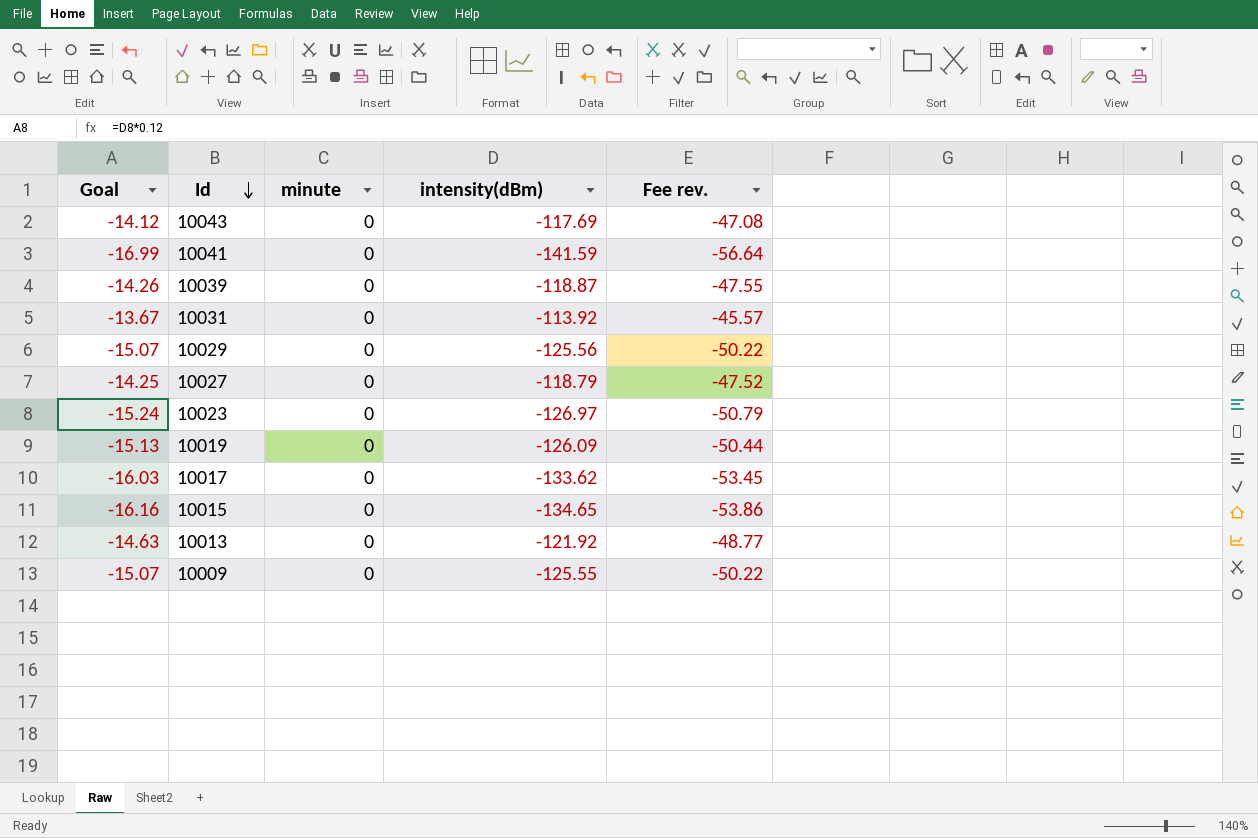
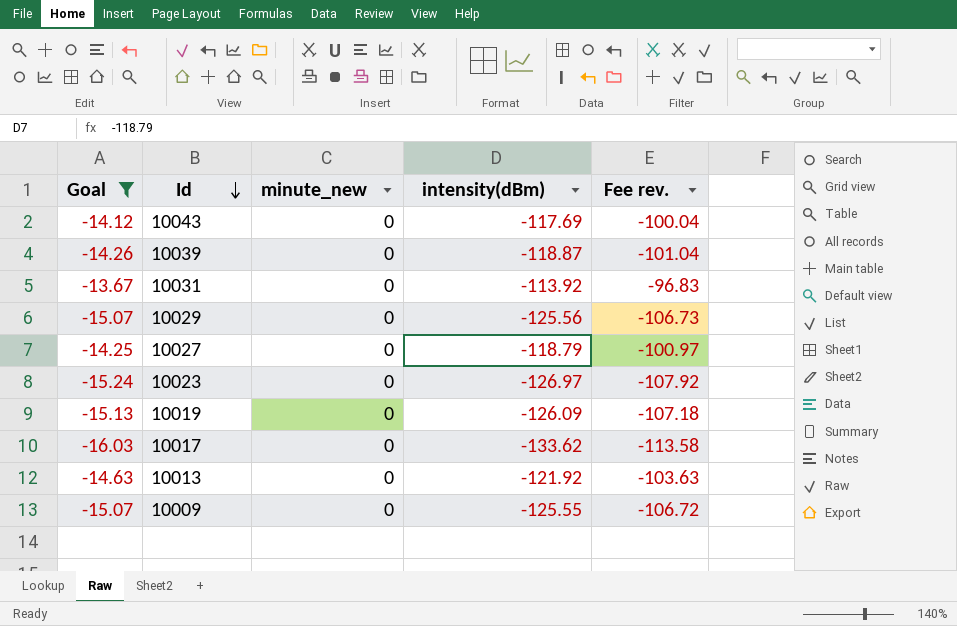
filter: none -> Goal >= -16.03
column name: minute -> minute_new
column Fee rev. | formula: [intensity(dBm)] * 0.4 -> [intensity(dBm)] * 0.85

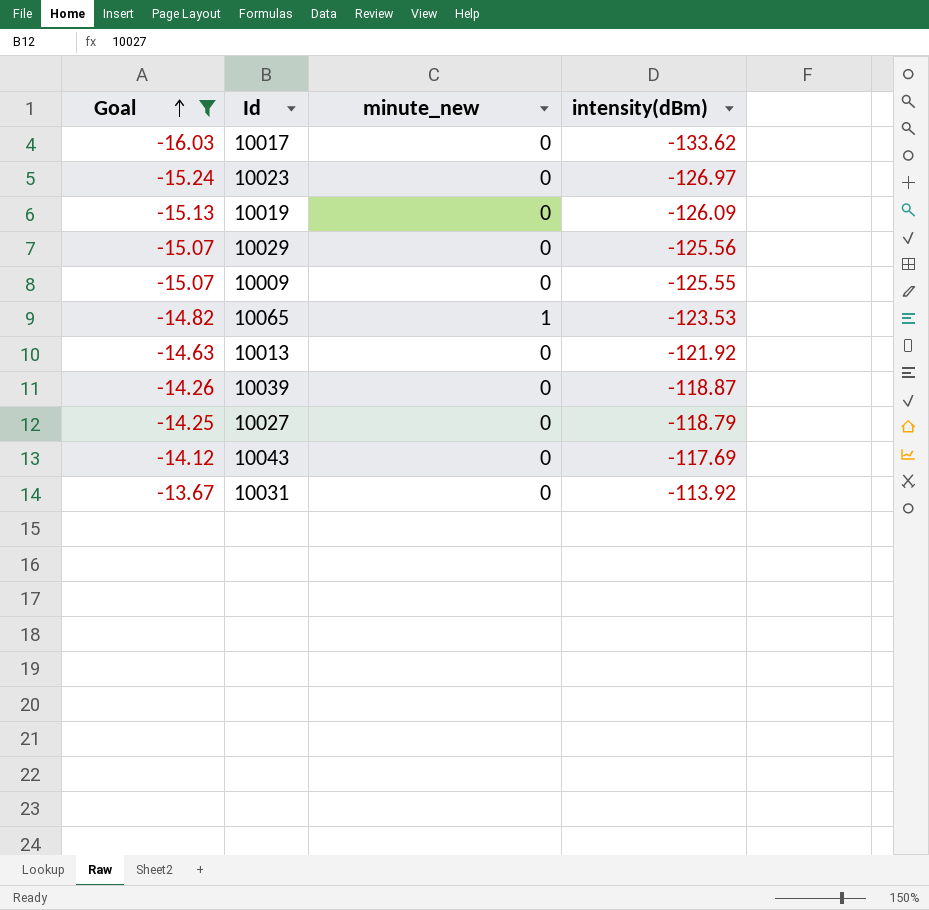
row order: Id descending -> Goal ascending
column Fee rev. | formula: [intensity(dBm)] * 0.85 -> none
row 10065: none -> -14.82 | 1 | -123.53

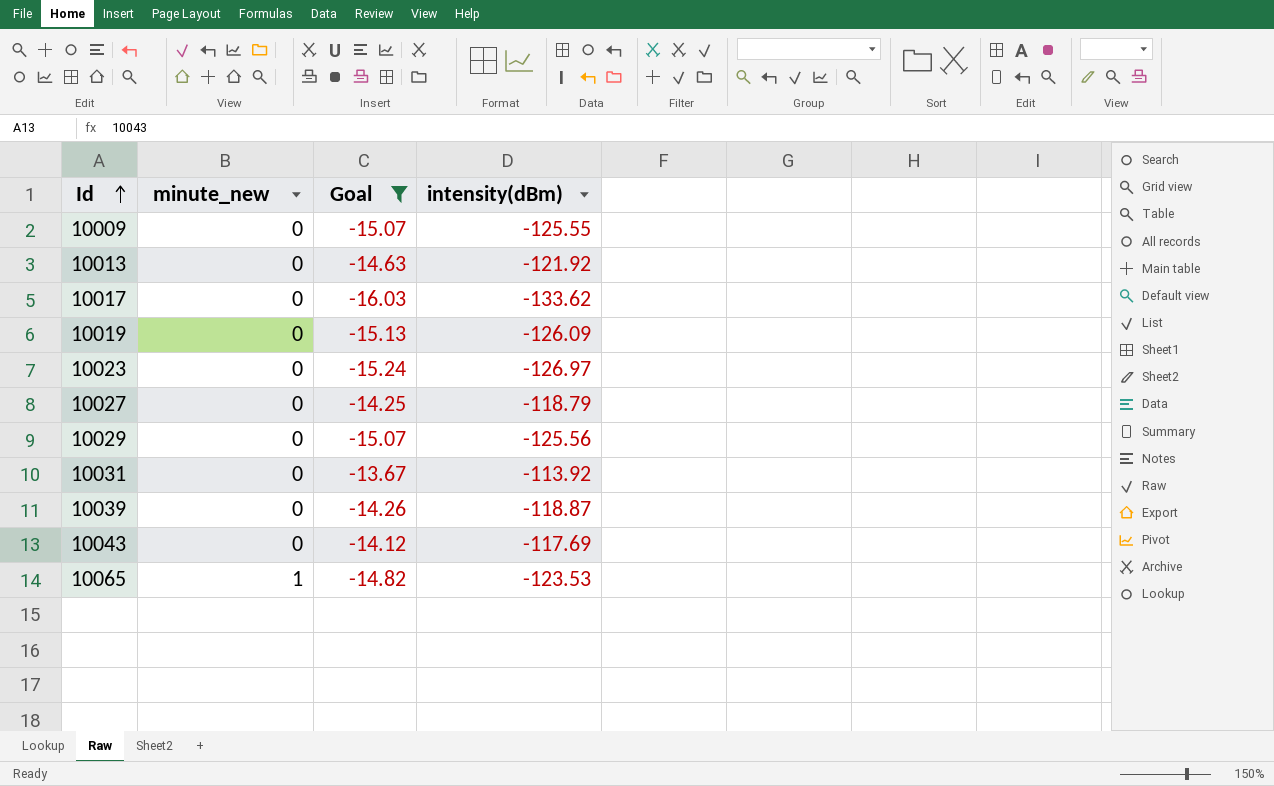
row order: Goal ascending -> Id ascending
column Goal | position: 1 -> 3

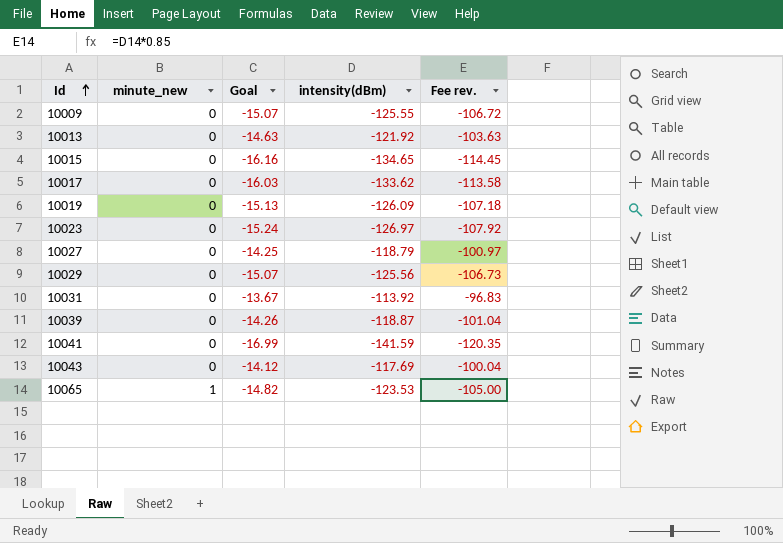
filter: Goal >= -16.03 -> none
column Fee rev. | formula: none -> [intensity(dBm)] * 0.85

